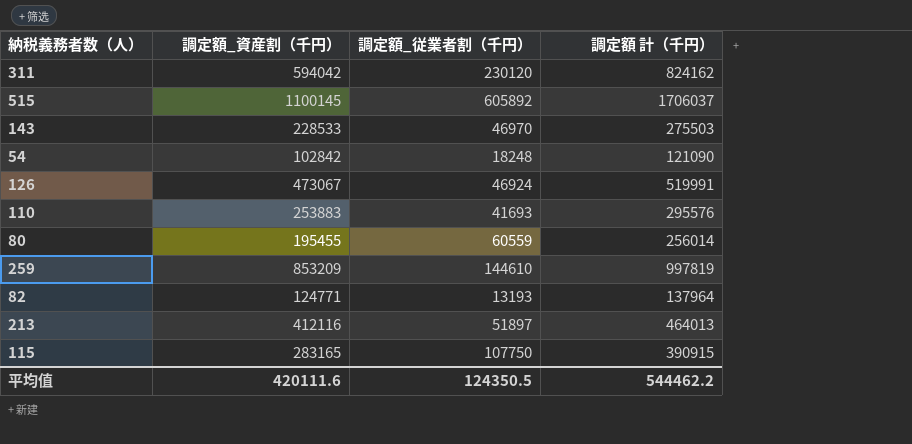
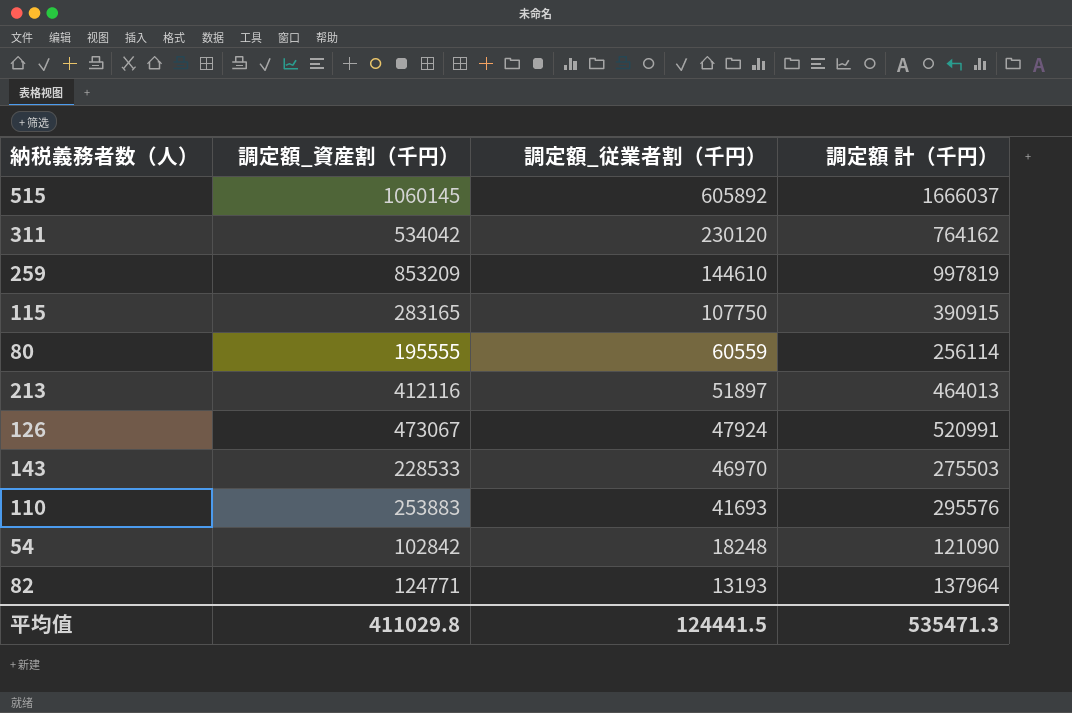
row order: none -> 調定額_従業者割（千円） descending
515 | 調定額_資産割（千円）: 1100145 -> 1060145
515 | 調定額 計（千円）: 1706037 -> 1666037
311 | 調定額_資産割（千円）: 594042 -> 534042
311 | 調定額 計（千円）: 824162 -> 764162
80 | 調定額_資産割（千円）: 195455 -> 195555
80 | 調定額 計（千円）: 256014 -> 256114
126 | 調定額_従業者割（千円）: 46924 -> 47924
126 | 調定額 計（千円）: 519991 -> 520991
平均值 | 調定額_資産割（千円）: 420111.6 -> 411029.8
平均值 | 調定額_従業者割（千円）: 124350.5 -> 124441.5
平均值 | 調定額 計（千円）: 544462.2 -> 535471.3

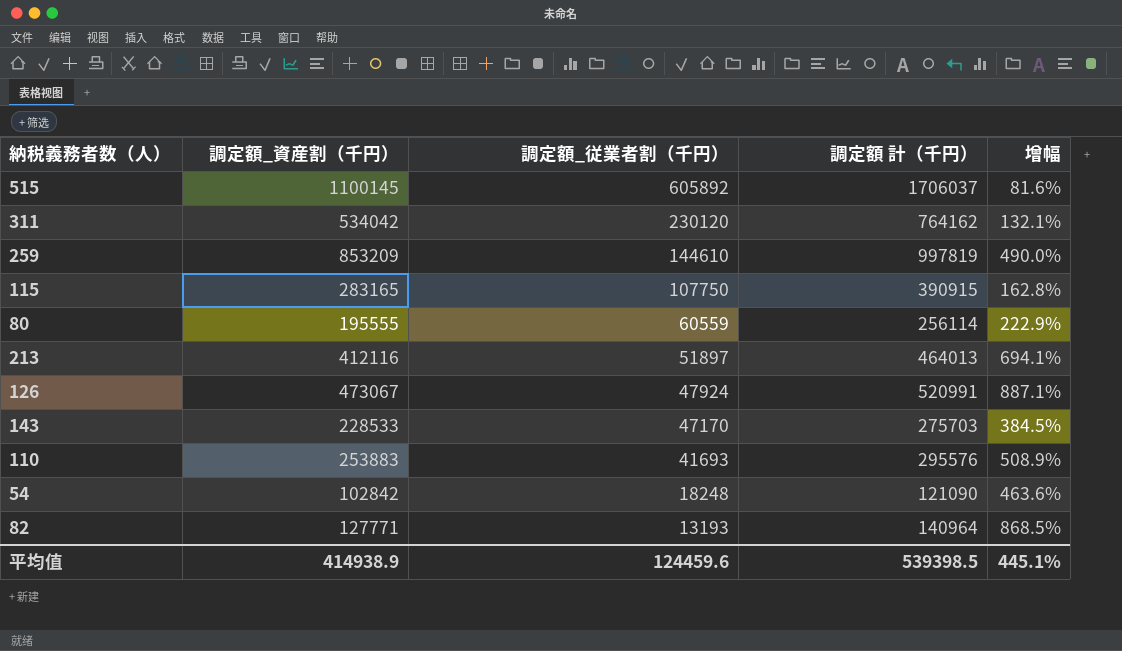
column 增幅 | formula: none -> ([調定額_資産割（千円）] - [調定額_従業者割（千円）]) / [調定額_従業者割（千円）]
515 | 調定額_資産割（千円）: 1060145 -> 1100145
515 | 調定額 計（千円）: 1666037 -> 1706037
143 | 調定額_従業者割（千円）: 46970 -> 47170
143 | 調定額 計（千円）: 275503 -> 275703
82 | 調定額_資産割（千円）: 124771 -> 127771
82 | 調定額 計（千円）: 137964 -> 140964
平均值 | 調定額_資産割（千円）: 411029.8 -> 414938.9
平均值 | 調定額_従業者割（千円）: 124441.5 -> 124459.6
平均值 | 調定額 計（千円）: 535471.3 -> 539398.5

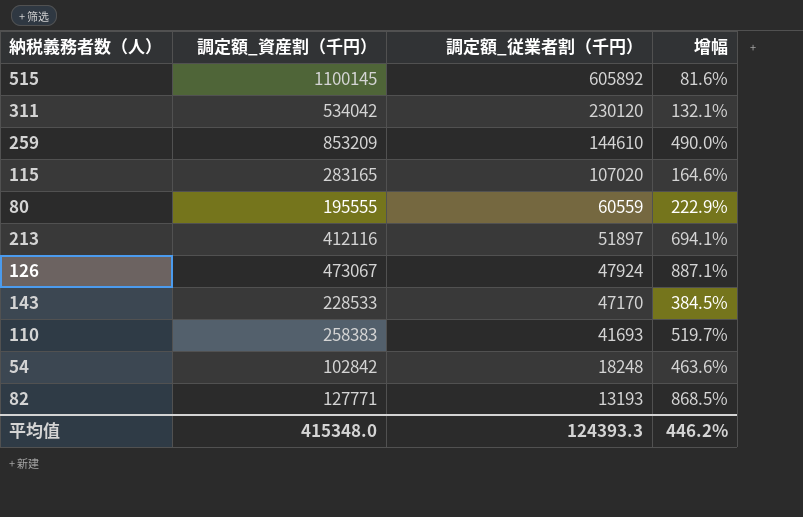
column 調定額 計（千円） | formula: [調定額_資産割（千円）] + [調定額_従業者割（千円）] -> none
115 | 調定額_従業者割（千円）: 107750 -> 107020
115 | 增幅: 162.8% -> 164.6%
110 | 調定額_資産割（千円）: 253883 -> 258383
110 | 增幅: 508.9% -> 519.7%
平均值 | 調定額_資産割（千円）: 414938.9 -> 415348.0
平均值 | 調定額_従業者割（千円）: 124459.6 -> 124393.3
平均值 | 增幅: 445.1% -> 446.2%

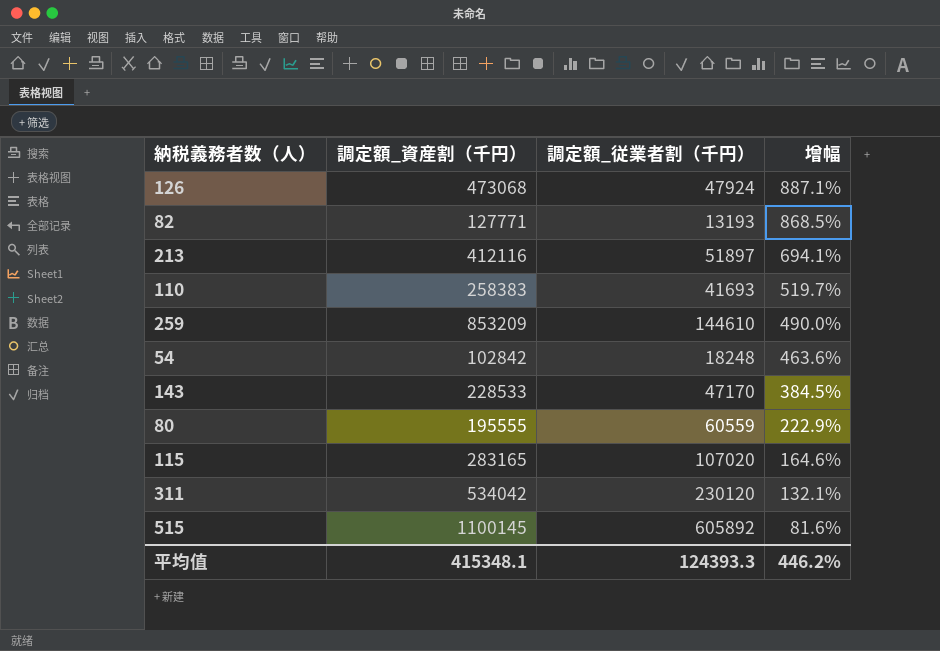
row order: 調定額_従業者割（千円） descending -> 增幅 descending
126 | 調定額_資産割（千円）: 473067 -> 473068
平均值 | 調定額_資産割（千円）: 415348.0 -> 415348.1

